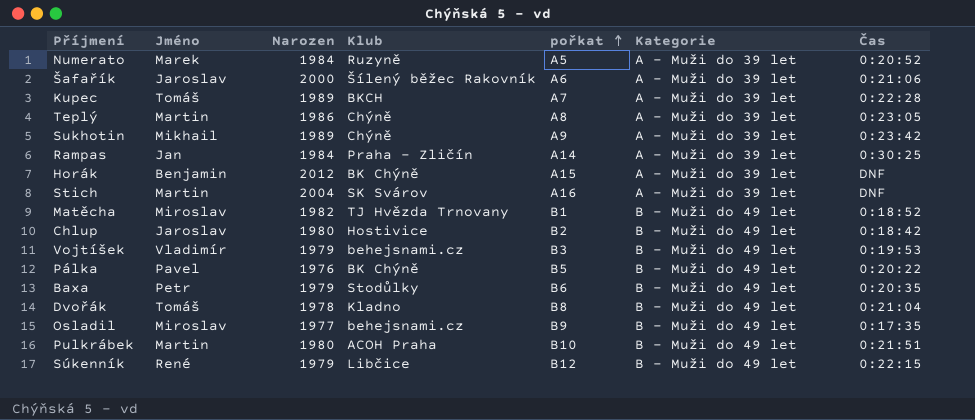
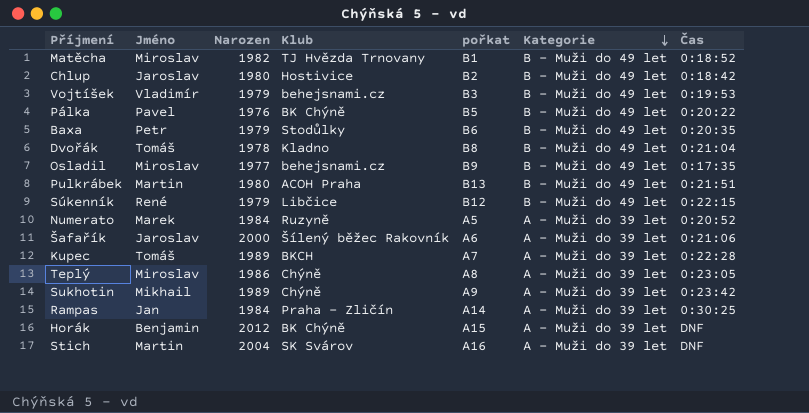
row order: pořkat ascending -> Kategorie descending
Pulkrábek | pořkat: B10 -> B13
Teplý | Jméno: Martin -> Miroslav

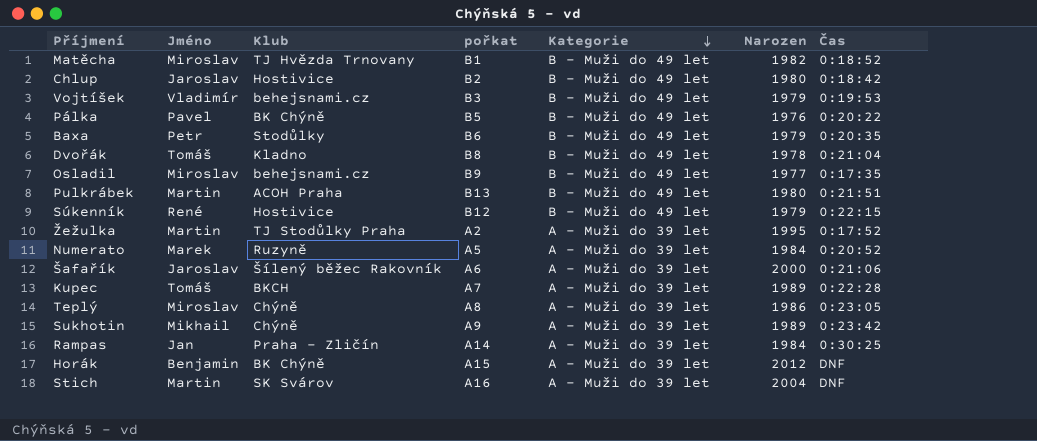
column Narozen | position: 3 -> 6
Súkenník | Klub: Libčice -> Hostivice
row Žežulka: none -> Martin | TJ Stodůlky Praha | A2 | A - Muži do 39 let | 1995 | 0:17:52

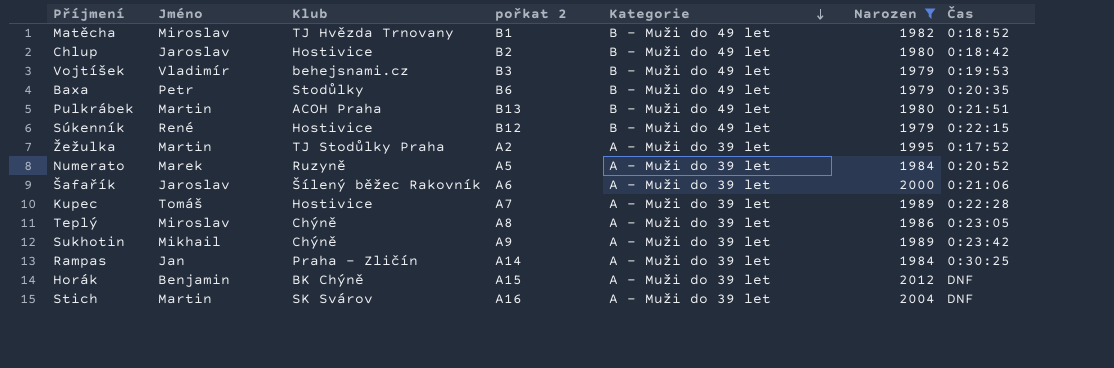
filter: none -> Narozen >= 1979
column name: pořkat -> pořkat 2
Kupec | Klub: BKCH -> Hostivice

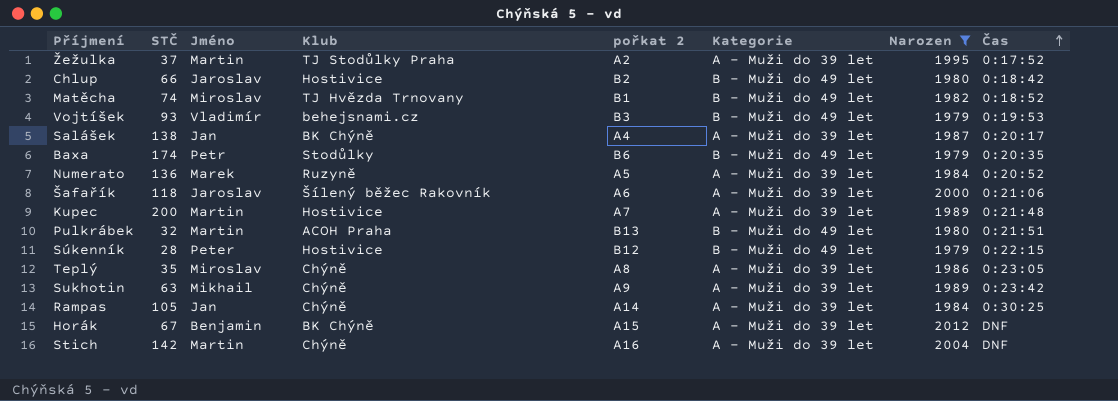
row order: Kategorie descending -> Čas ascending
column STČ | position: none -> 2
row Salášek: none -> 138 | Jan | BK Chýně | A4 | A - Muži do 39 let | 1987 | 0:20:17
Kupec | Jméno: Tomáš -> Martin
Kupec | Čas: 0:22:28 -> 0:21:48
Súkenník | Jméno: René -> Peter
Rampas | Klub: Praha - Zličín -> Chýně
Stich | Klub: SK Svárov -> Chýně

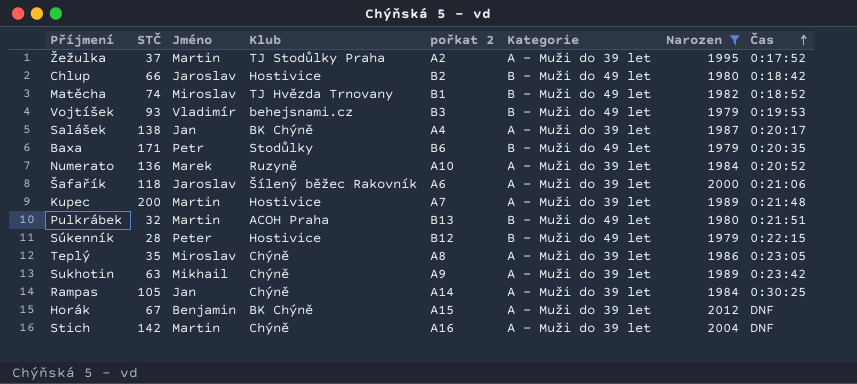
Baxa | STČ: 174 -> 171
Numerato | pořkat 2: A5 -> A10

